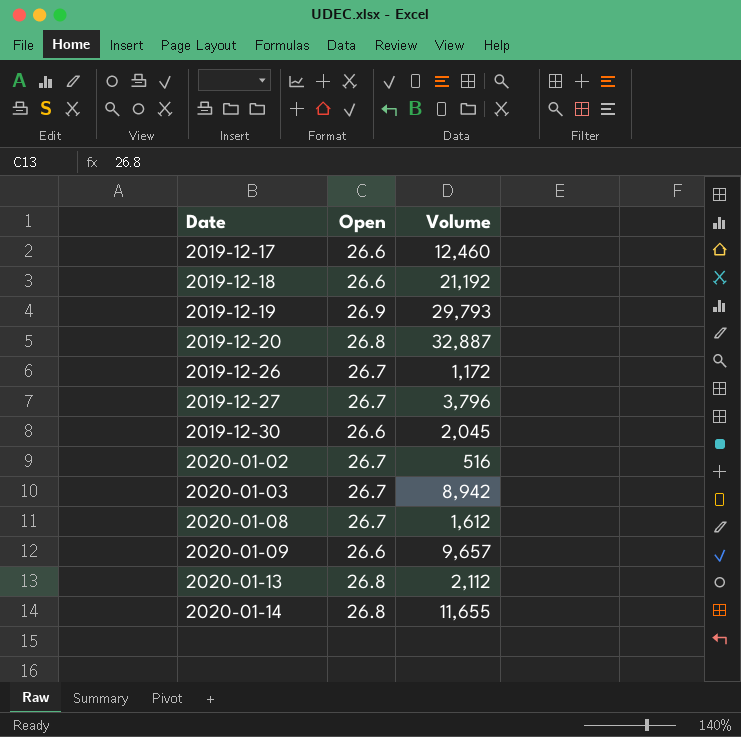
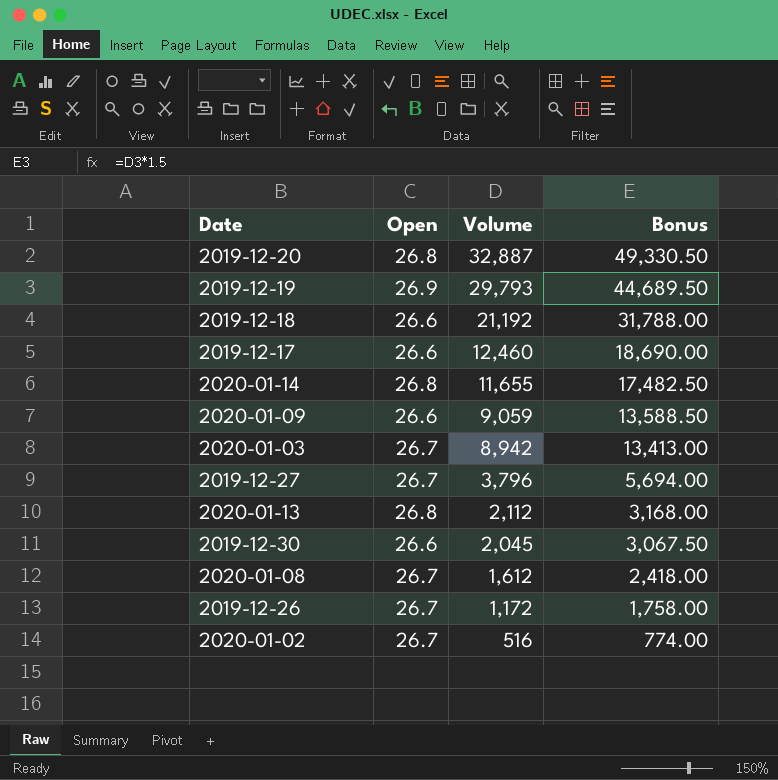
row order: Date ascending -> Volume descending
column Bonus | formula: none -> [Volume] * 1.5
2020-01-09 | Volume: 9,657 -> 9,059

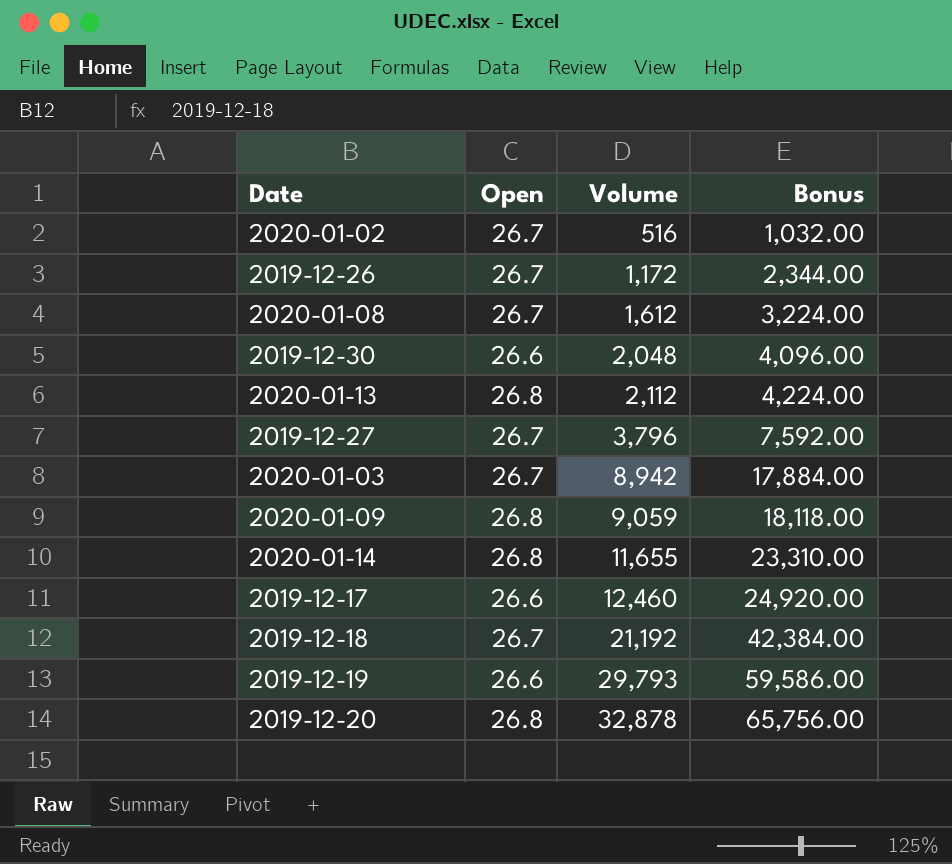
row order: Volume descending -> Volume ascending
column Bonus | formula: [Volume] * 1.5 -> [Volume] * 2
2019-12-30 | Volume: 2,045 -> 2,048
2020-01-09 | Open: 26.6 -> 26.8
2019-12-18 | Open: 26.6 -> 26.7
2019-12-19 | Open: 26.9 -> 26.6
2019-12-20 | Volume: 32,887 -> 32,878

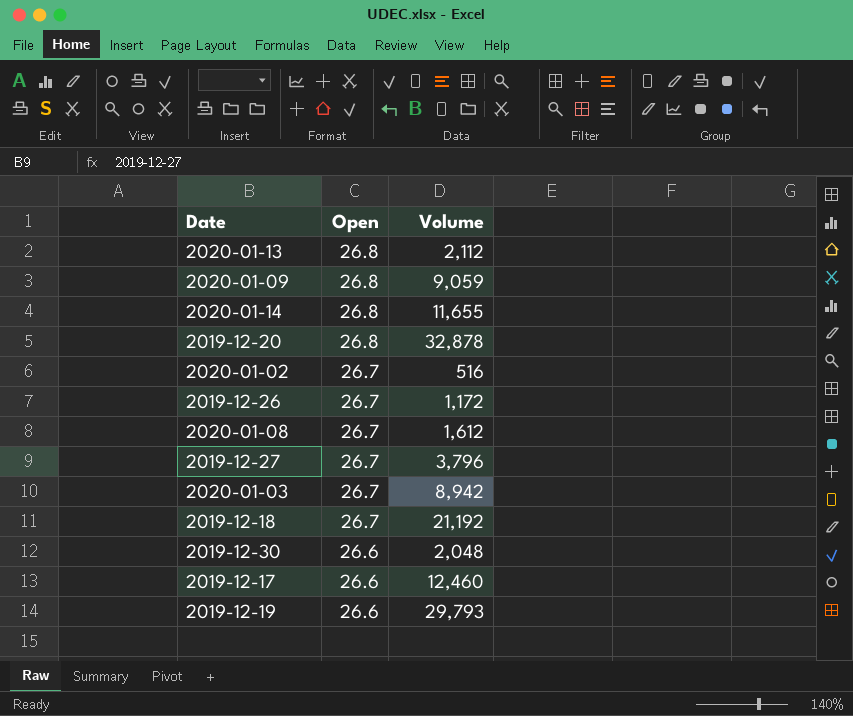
row order: Volume ascending -> Open descending
column Bonus | formula: [Volume] * 2 -> none

